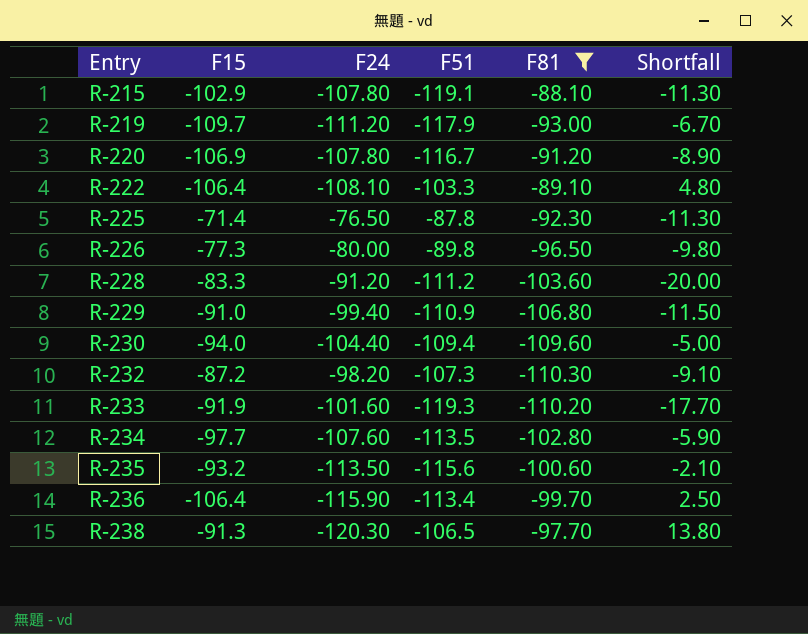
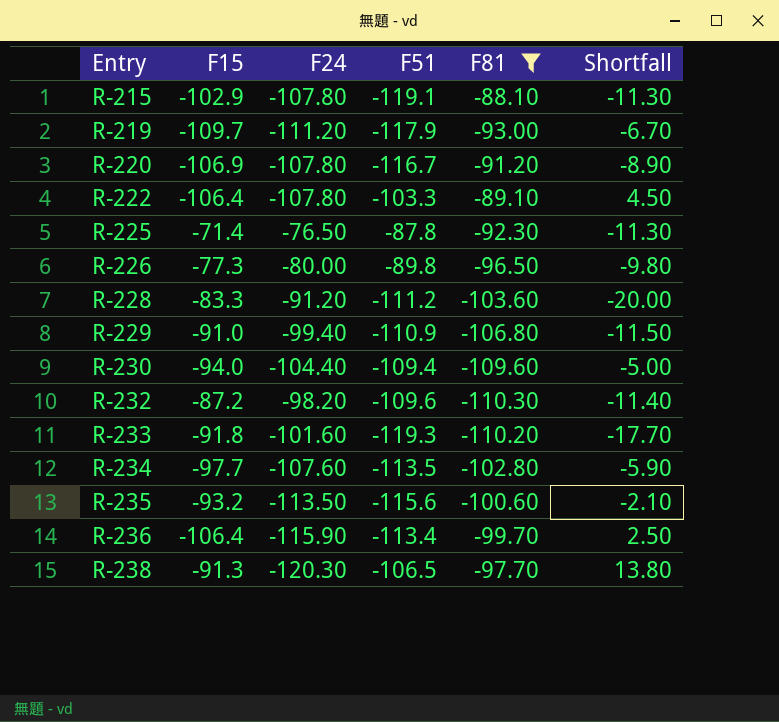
R-222 | F24: -108.10 -> -107.80
R-222 | Shortfall: 4.80 -> 4.50
R-232 | F51: -107.3 -> -109.6
R-232 | Shortfall: -9.10 -> -11.40
R-233 | F15: -91.9 -> -91.8

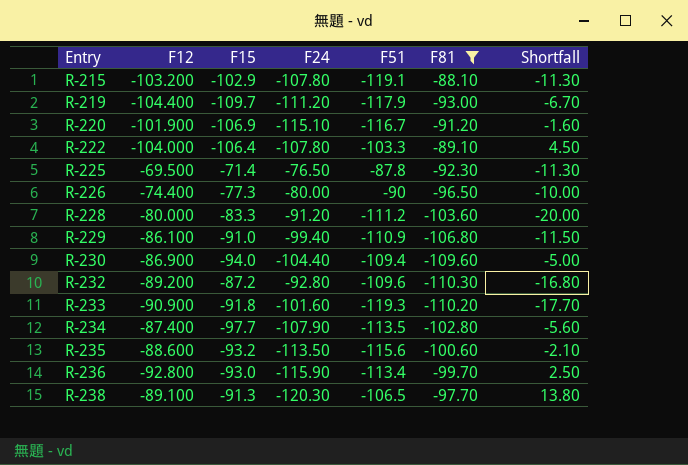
column F12 | position: none -> 2
R-220 | F24: -107.80 -> -115.10
R-220 | Shortfall: -8.90 -> -1.60
R-226 | F51: -89.8 -> -90
R-226 | Shortfall: -9.80 -> -10.00
R-232 | F24: -98.20 -> -92.80
R-232 | Shortfall: -11.40 -> -16.80
R-234 | F24: -107.60 -> -107.90
R-234 | Shortfall: -5.90 -> -5.60
R-236 | F15: -106.4 -> -93.0

